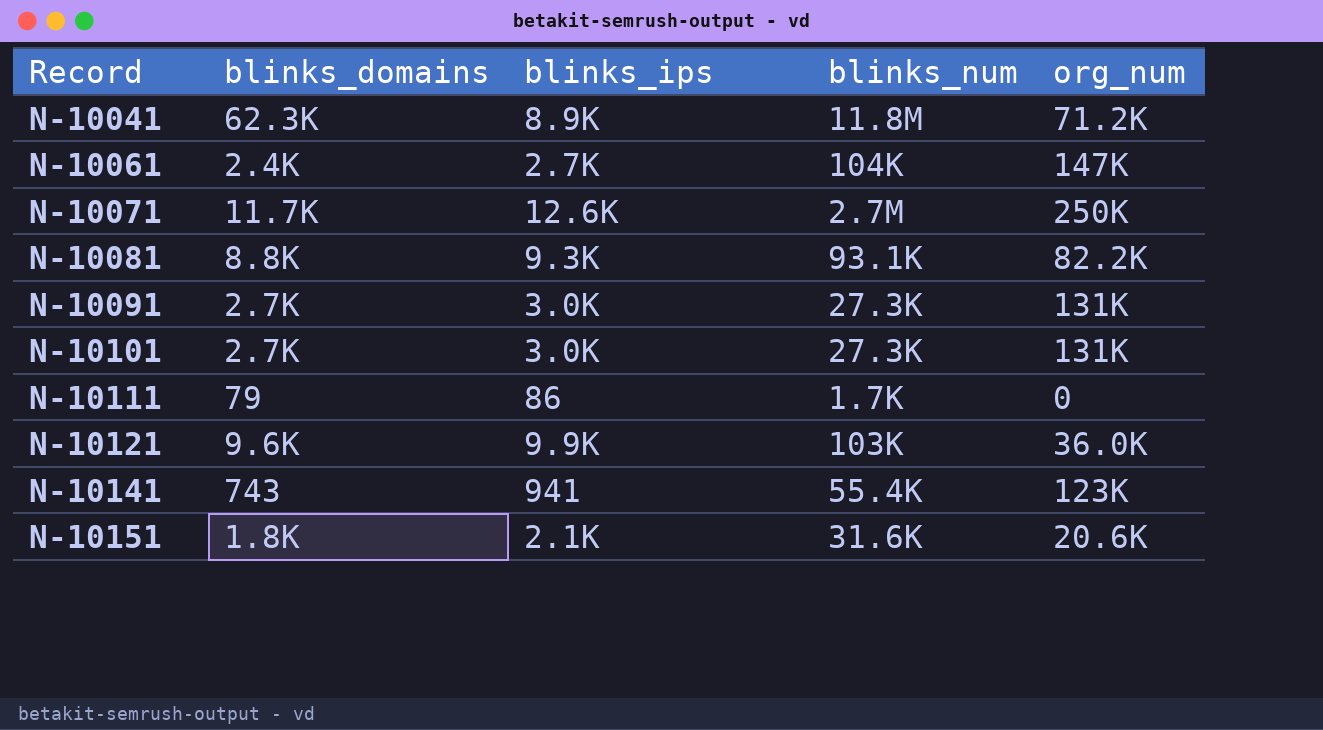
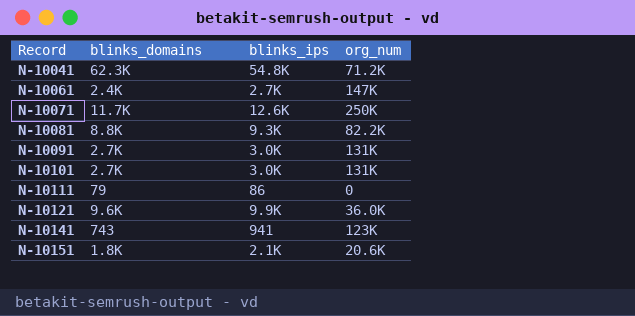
column blinks_num | position: 4 -> none
N-10041 | blinks_ips: 8.9K -> 54.8K

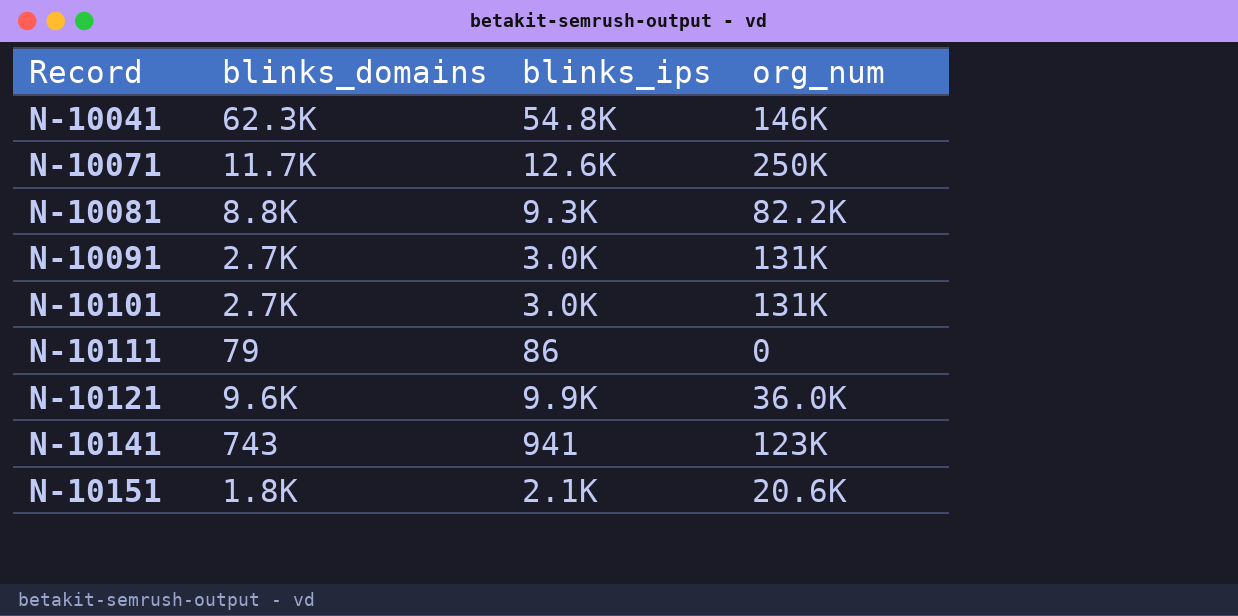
row N-10061: 2.4K | 2.7K | 147K -> none
N-10041 | org_num: 71.2K -> 146K

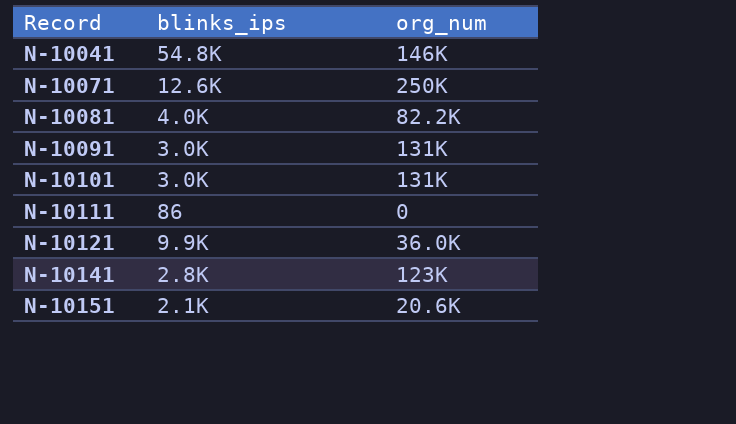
column blinks_domains | position: 2 -> none
N-10081 | blinks_ips: 9.3K -> 4.0K
N-10141 | blinks_ips: 941 -> 2.8K

